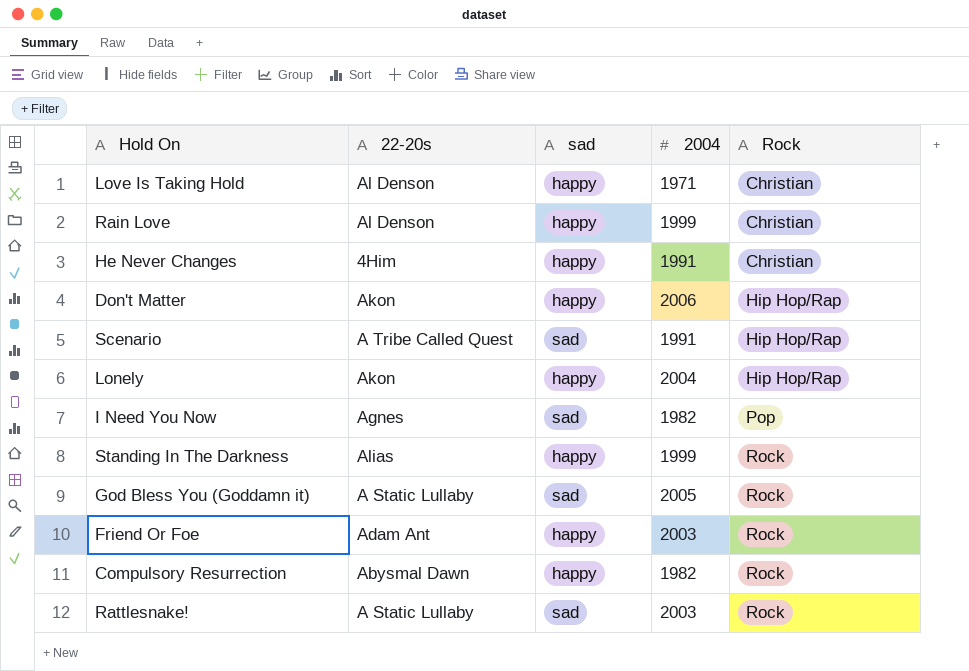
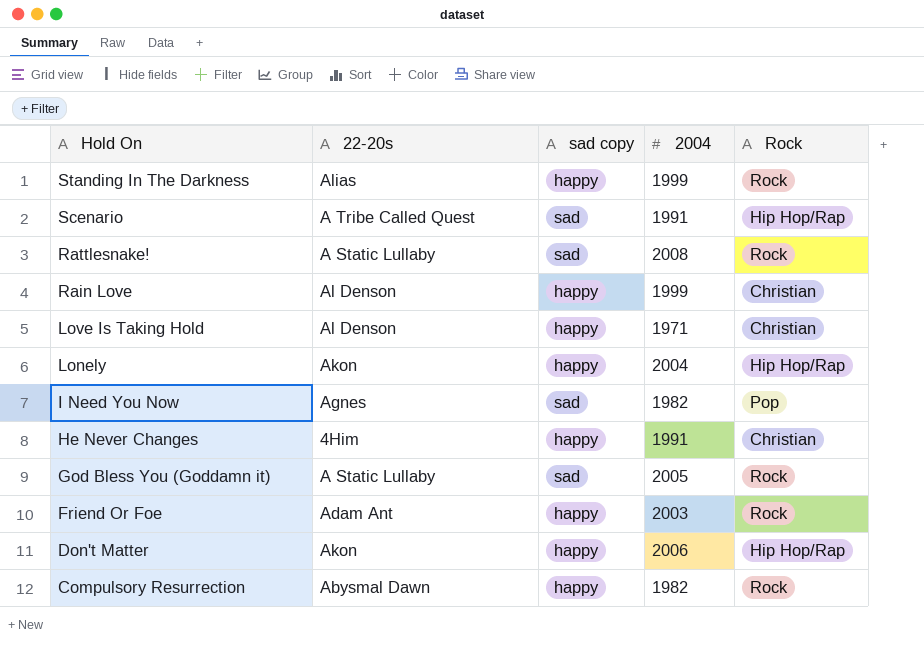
row order: Rock ascending -> Hold On descending
column name: sad -> sad copy
Rattlesnake! | 2004: 2003 -> 2008

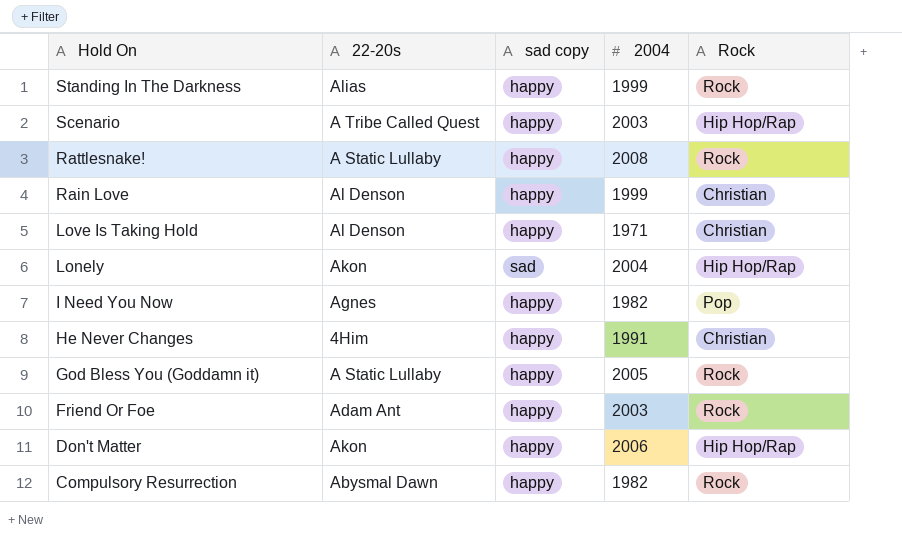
Scenario | sad copy: sad -> happy
Scenario | 2004: 1991 -> 2003
Rattlesnake! | sad copy: sad -> happy
Lonely | sad copy: happy -> sad
I Need You Now | sad copy: sad -> happy
God Bless You (Goddamn it) | sad copy: sad -> happy

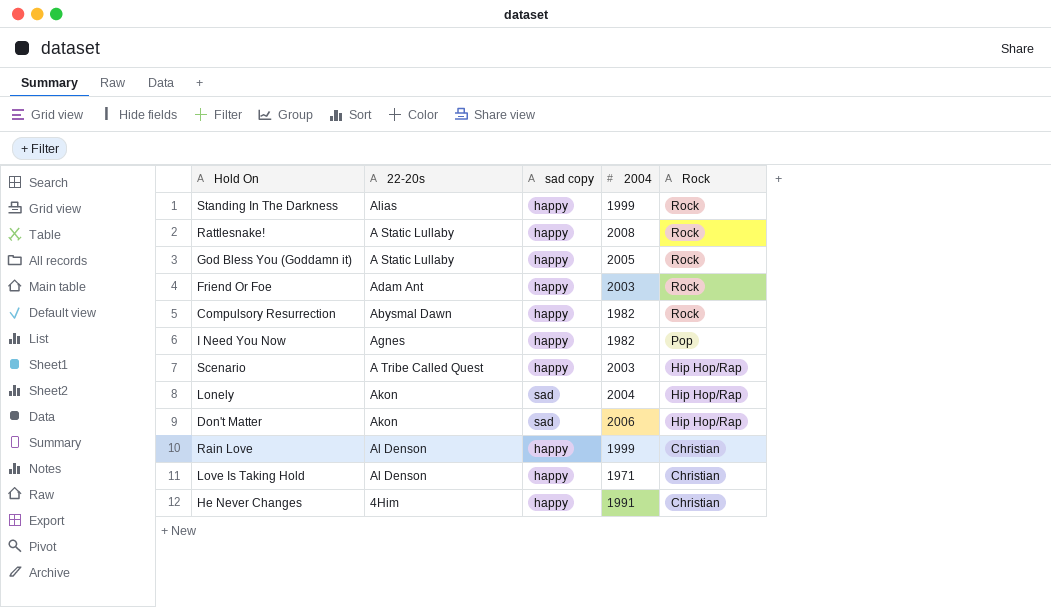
row order: Hold On descending -> Rock descending
Don't Matter | sad copy: happy -> sad

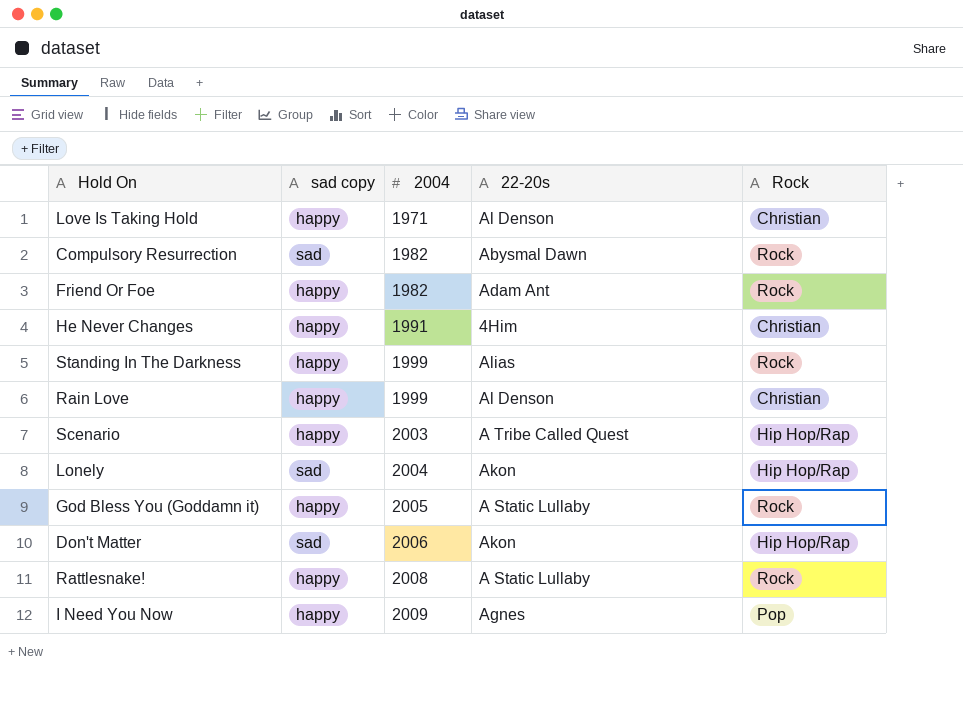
row order: Rock descending -> 2004 ascending
column 22-20s | position: 2 -> 4
Compulsory Resurrection | sad copy: happy -> sad
Friend Or Foe | 2004: 2003 -> 1982
I Need You Now | 2004: 1982 -> 2009

